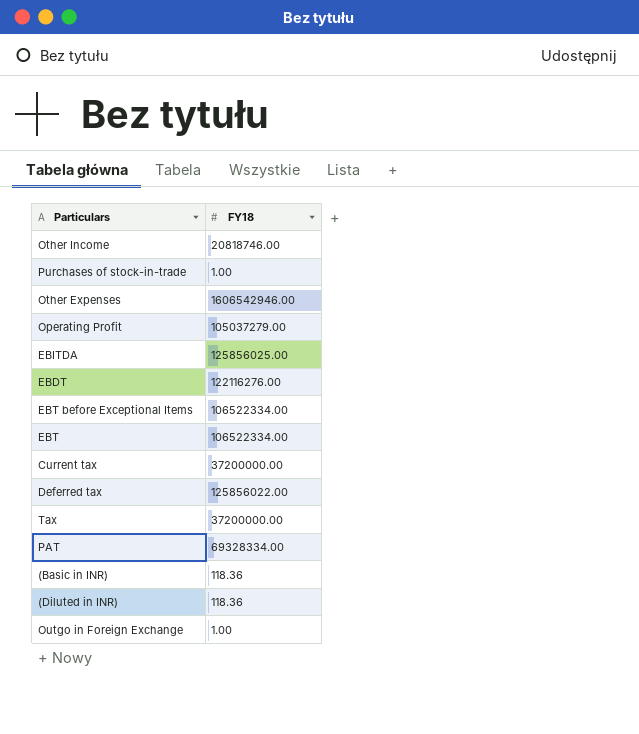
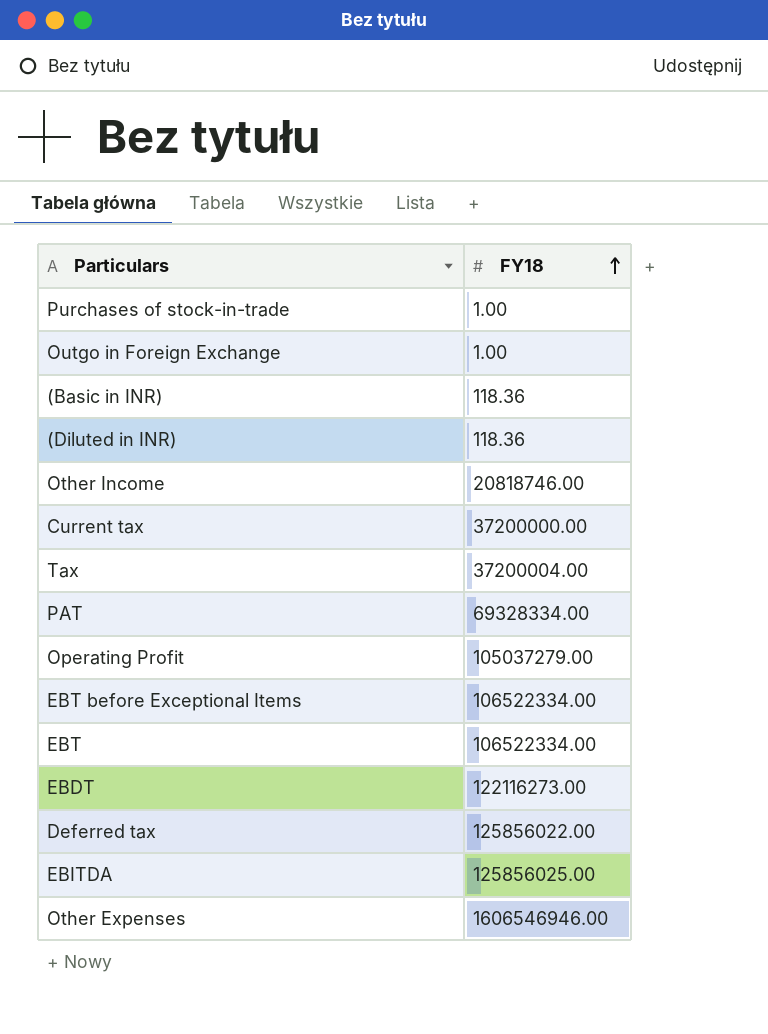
row order: none -> FY18 ascending
Tax | FY18: 37200000.00 -> 37200004.00
EBDT | FY18: 122116276.00 -> 122116273.00
Other Expenses | FY18: 1606542946.00 -> 1606546946.00

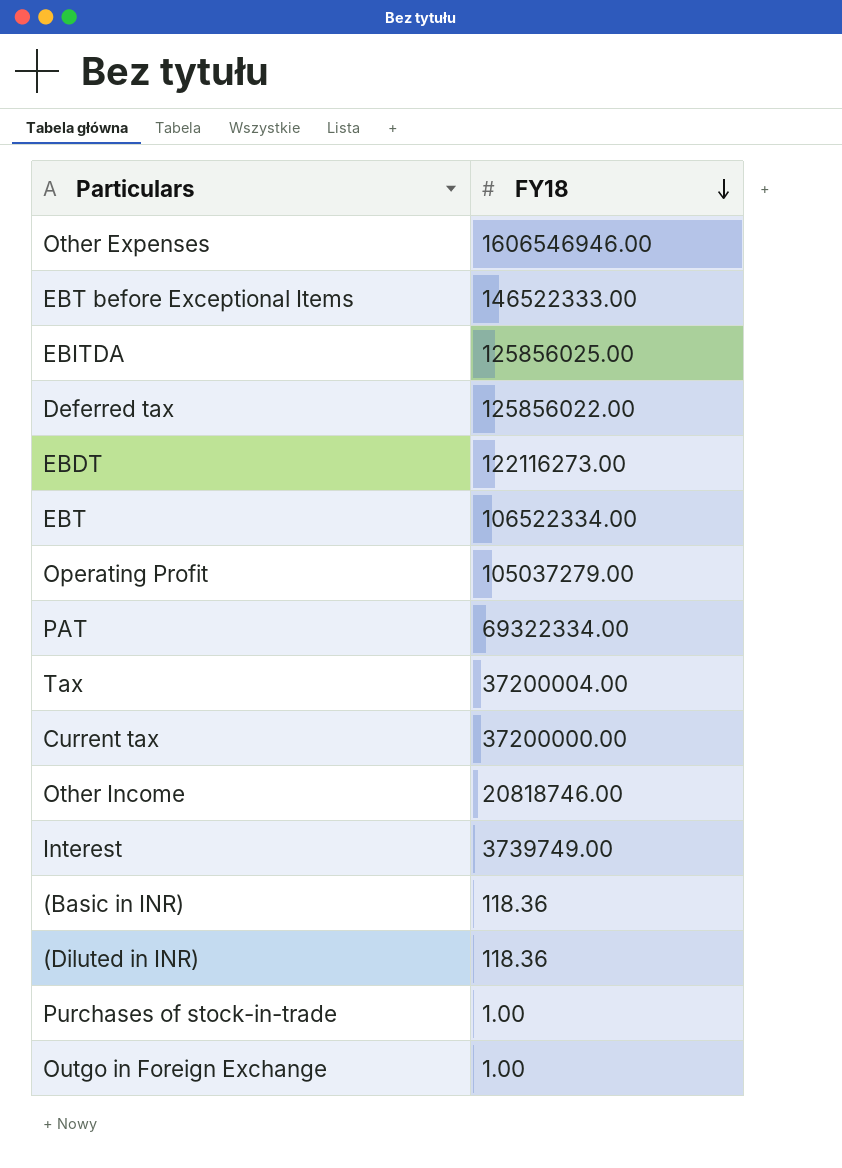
row order: FY18 ascending -> FY18 descending
EBT before Exceptional Items | FY18: 106522334.00 -> 146522333.00
PAT | FY18: 69328334.00 -> 69322334.00
row Interest: none -> 3739749.00

